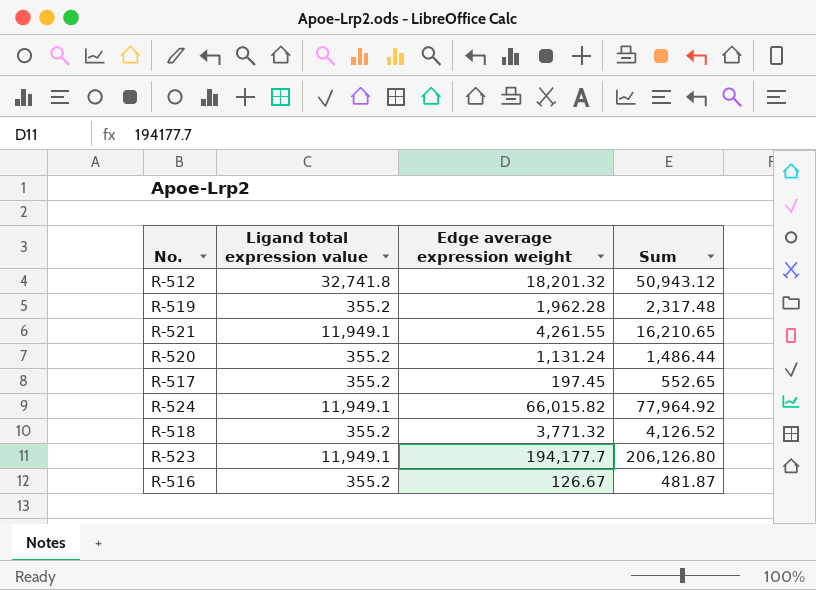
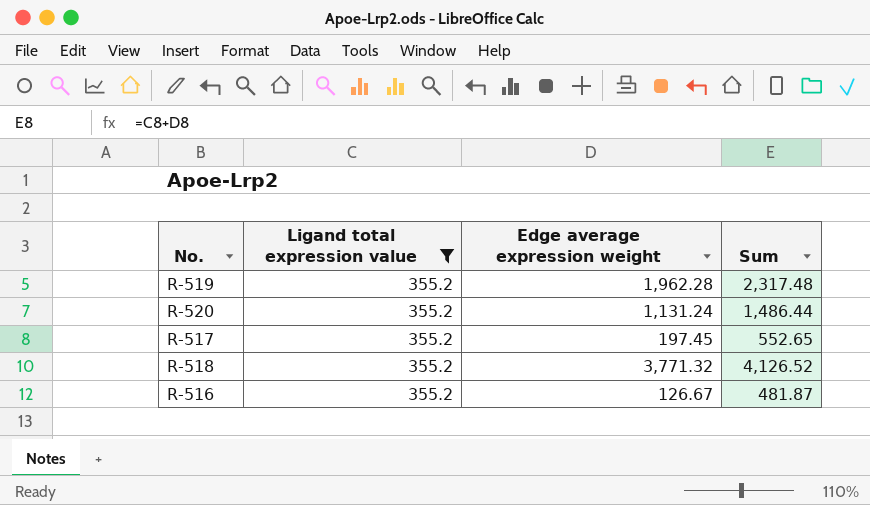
filter: none -> Ligand total expression value = 355.2

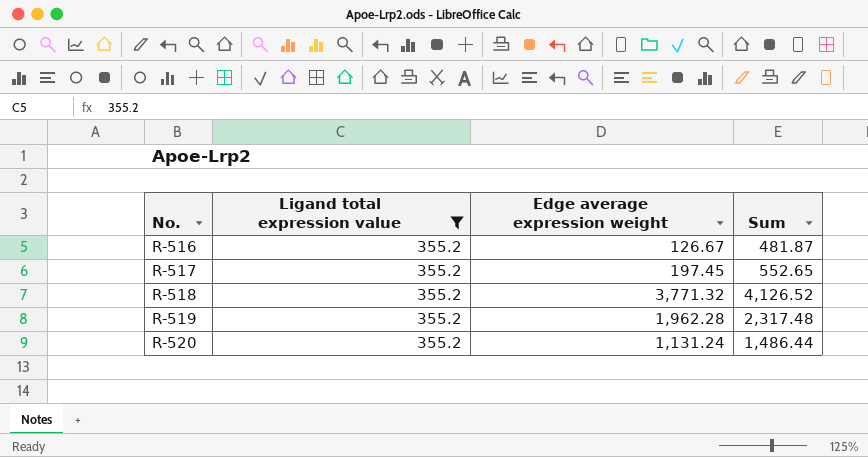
row order: none -> No. ascending

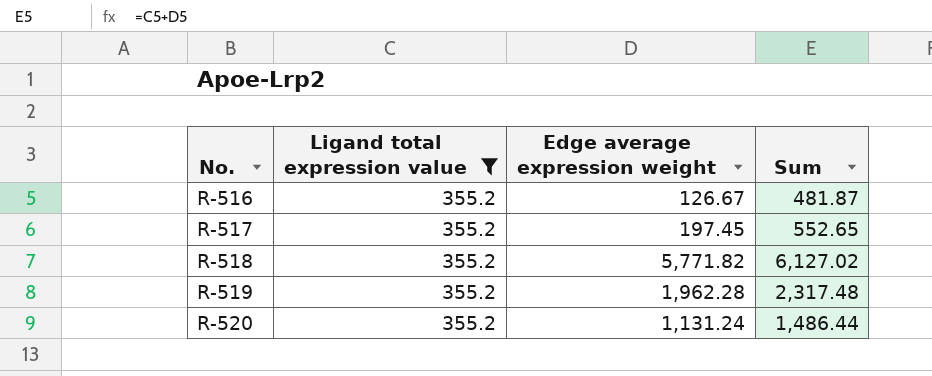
R-518 | Edge average expression weight: 3,771.32 -> 5,771.82
R-518 | Sum: 4,126.52 -> 6,127.02

